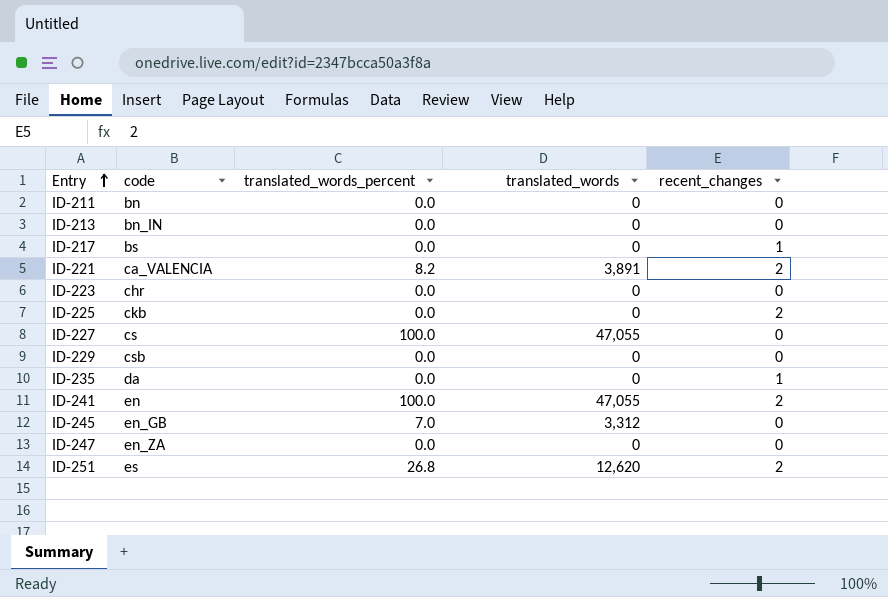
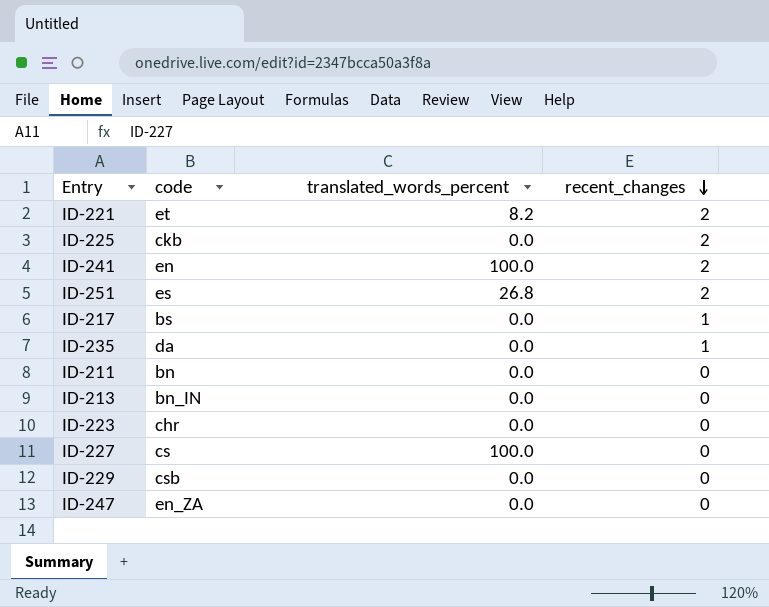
row order: Entry ascending -> recent_changes descending
column translated_words | position: 4 -> none
row ID-245: en_GB | 7.0 | 3,312 | 0 -> none
ID-221 | code: ca_VALENCIA -> et

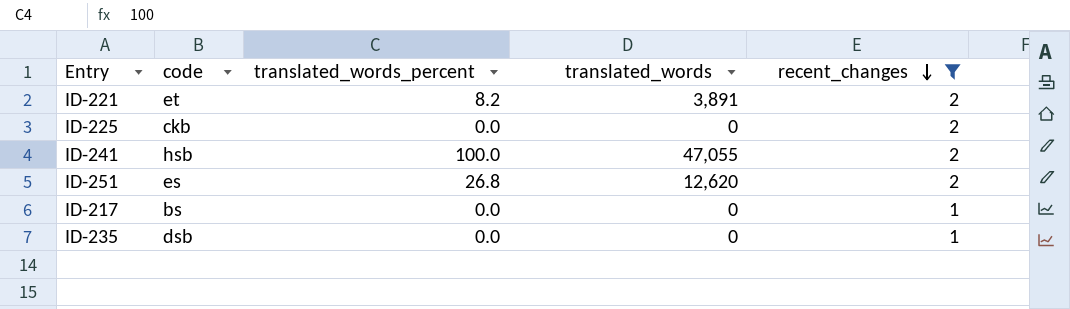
filter: none -> recent_changes != 0
column translated_words | position: none -> 4
ID-241 | code: en -> hsb
ID-235 | code: da -> dsb

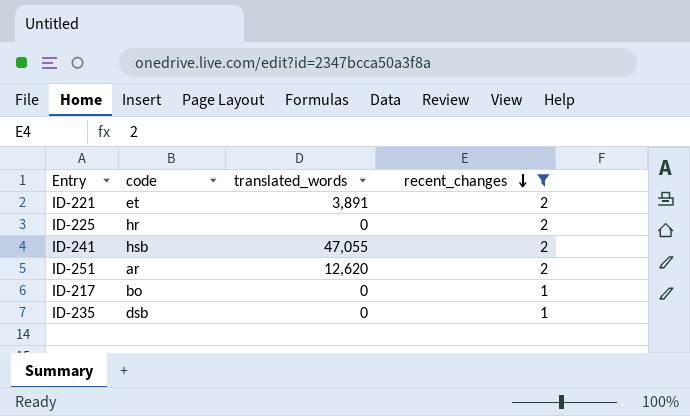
column translated_words_percent | position: 3 -> none
ID-225 | code: ckb -> hr
ID-251 | code: es -> ar
ID-217 | code: bs -> bo

